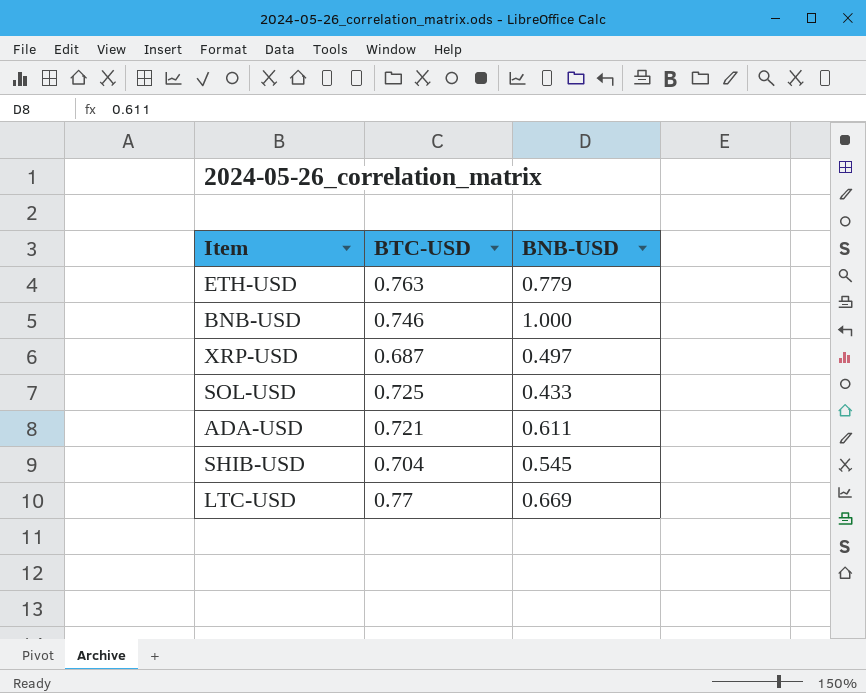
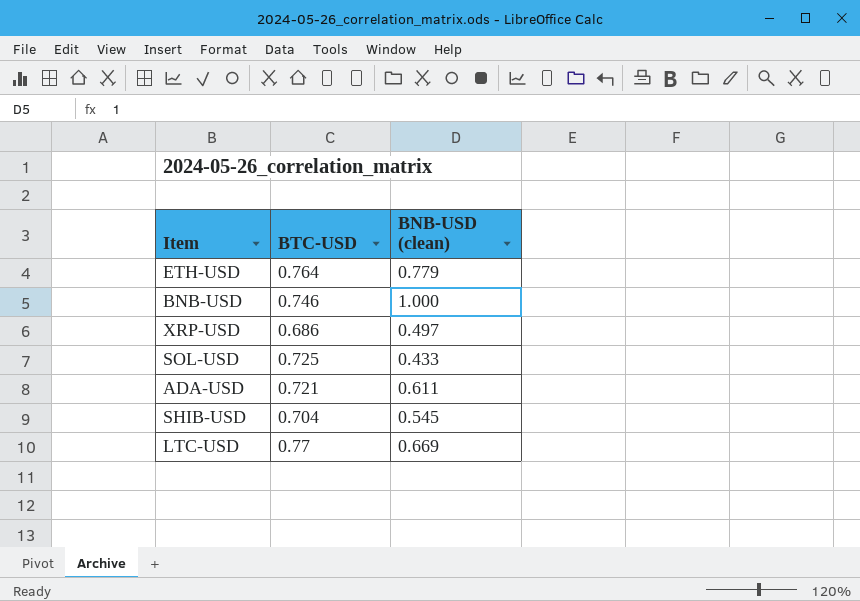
column name: BNB-USD -> BNB-USD (clean)
ETH-USD | BTC-USD: 0.763 -> 0.764
XRP-USD | BTC-USD: 0.687 -> 0.686

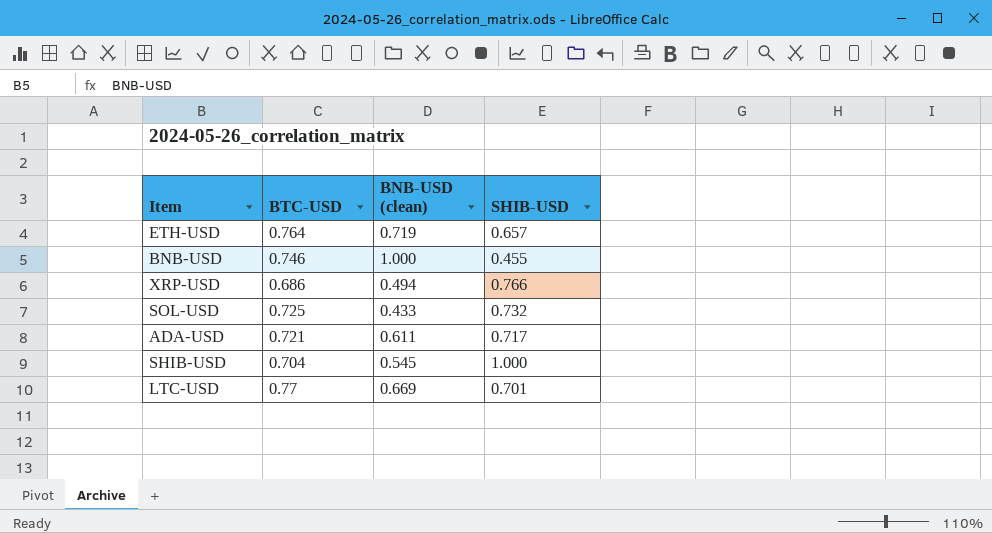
column SHIB-USD | position: none -> 4
ETH-USD | BNB-USD (clean): 0.779 -> 0.719
XRP-USD | BNB-USD (clean): 0.497 -> 0.494

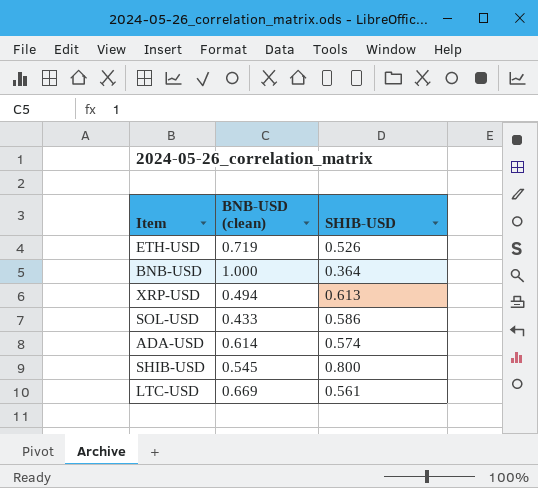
column BTC-USD | position: 2 -> none
ETH-USD | SHIB-USD: 0.657 -> 0.526
BNB-USD | SHIB-USD: 0.455 -> 0.364
XRP-USD | SHIB-USD: 0.766 -> 0.613
SOL-USD | SHIB-USD: 0.732 -> 0.586
ADA-USD | BNB-USD (clean): 0.611 -> 0.614
ADA-USD | SHIB-USD: 0.717 -> 0.574
SHIB-USD | SHIB-USD: 1.000 -> 0.800
LTC-USD | SHIB-USD: 0.701 -> 0.561

